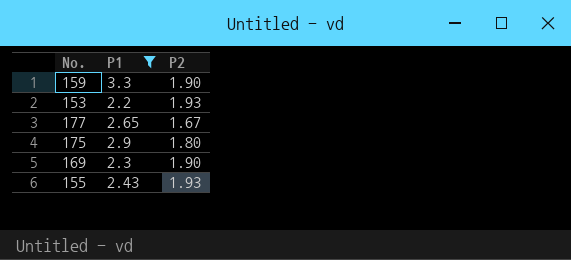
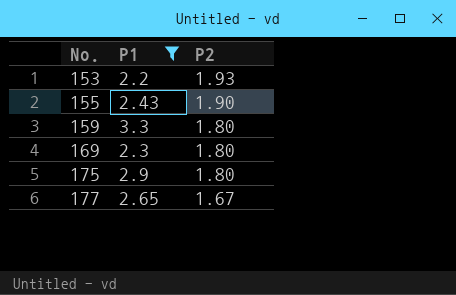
row order: none -> No. ascending
155 | P2: 1.93 -> 1.90
159 | P2: 1.90 -> 1.80
169 | P2: 1.90 -> 1.80

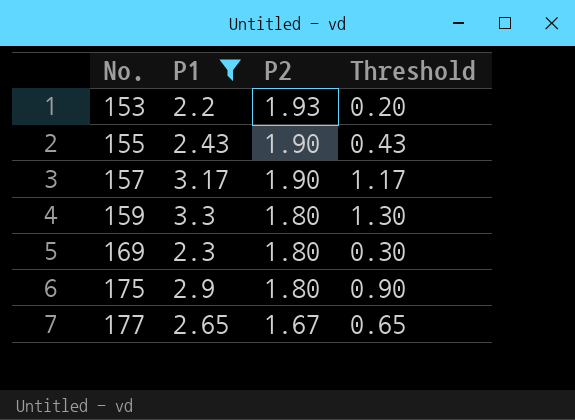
column Threshold | formula: none -> [P1] - 2
row 157: none -> 3.17 | 1.90 | 1.17

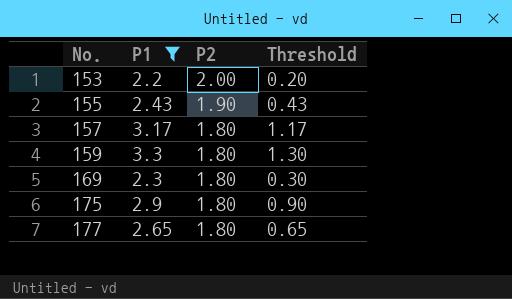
153 | P2: 1.93 -> 2.00
157 | P2: 1.90 -> 1.80
177 | P2: 1.67 -> 1.80

